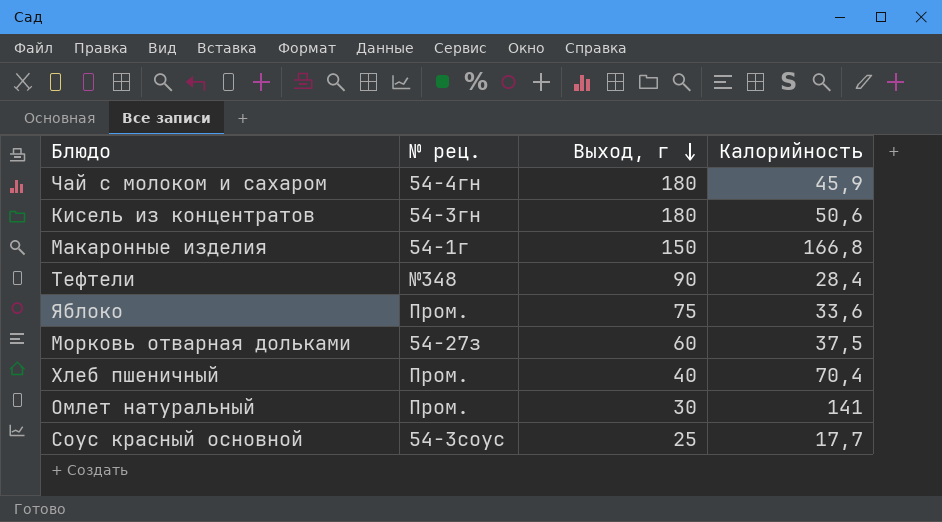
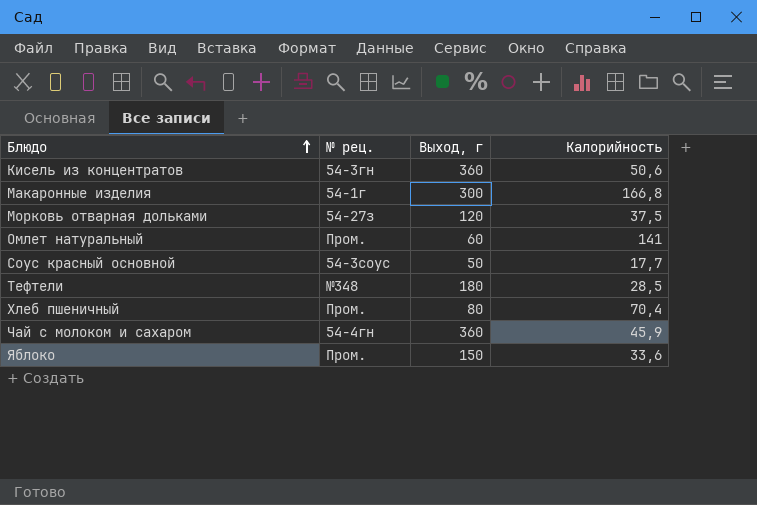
row order: Выход, г descending -> Блюдо ascending
Кисель из концентратов | Выход, г: 180 -> 360
Макаронные изделия | Выход, г: 150 -> 300
Морковь отварная дольками | Выход, г: 60 -> 120
Омлет натуральный | Выход, г: 30 -> 60
Соус красный основной | Выход, г: 25 -> 50
Тефтели | Выход, г: 90 -> 180
Тефтели | Калорийность: 28,4 -> 28,5
Хлеб пшеничный | Выход, г: 40 -> 80
Чай с молоком и сахаром | Выход, г: 180 -> 360
Яблоко | Выход, г: 75 -> 150

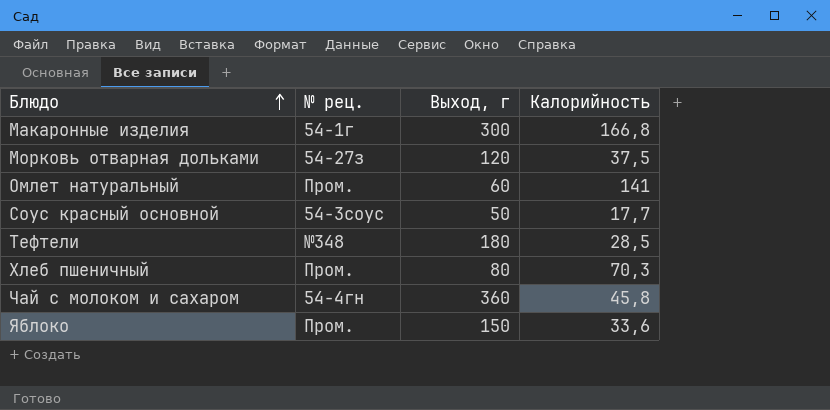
row Кисель из концентратов: 54-3гн | 360 | 50,6 -> none
Хлеб пшеничный | Калорийность: 70,4 -> 70,3
Чай с молоком и сахаром | Калорийность: 45,9 -> 45,8

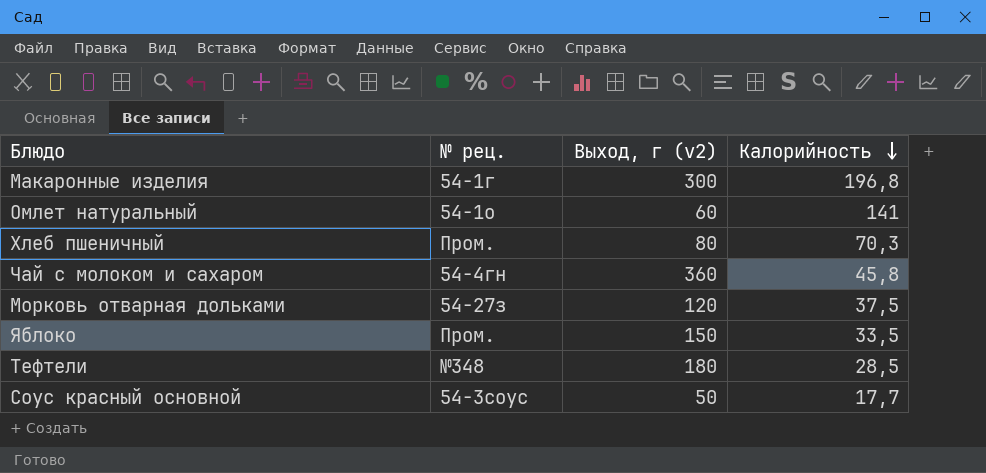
row order: Блюдо ascending -> Калорийность descending
column name: Выход, г -> Выход, г (v2)
Макаронные изделия | Калорийность: 166,8 -> 196,8
Омлет натуральный | № рец.: Пром. -> 54-1о
Яблоко | Калорийность: 33,6 -> 33,5

